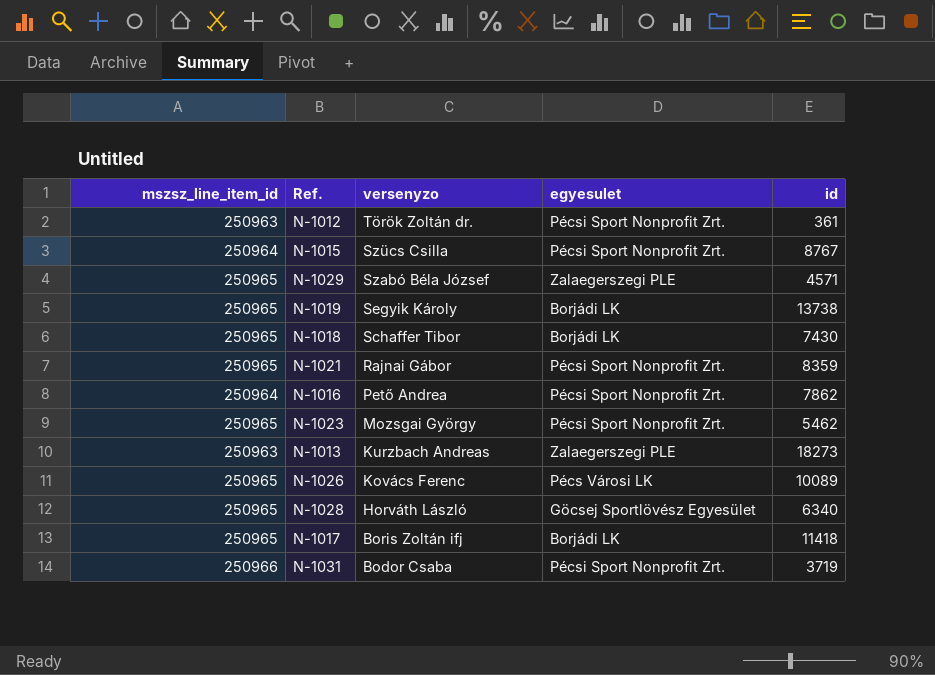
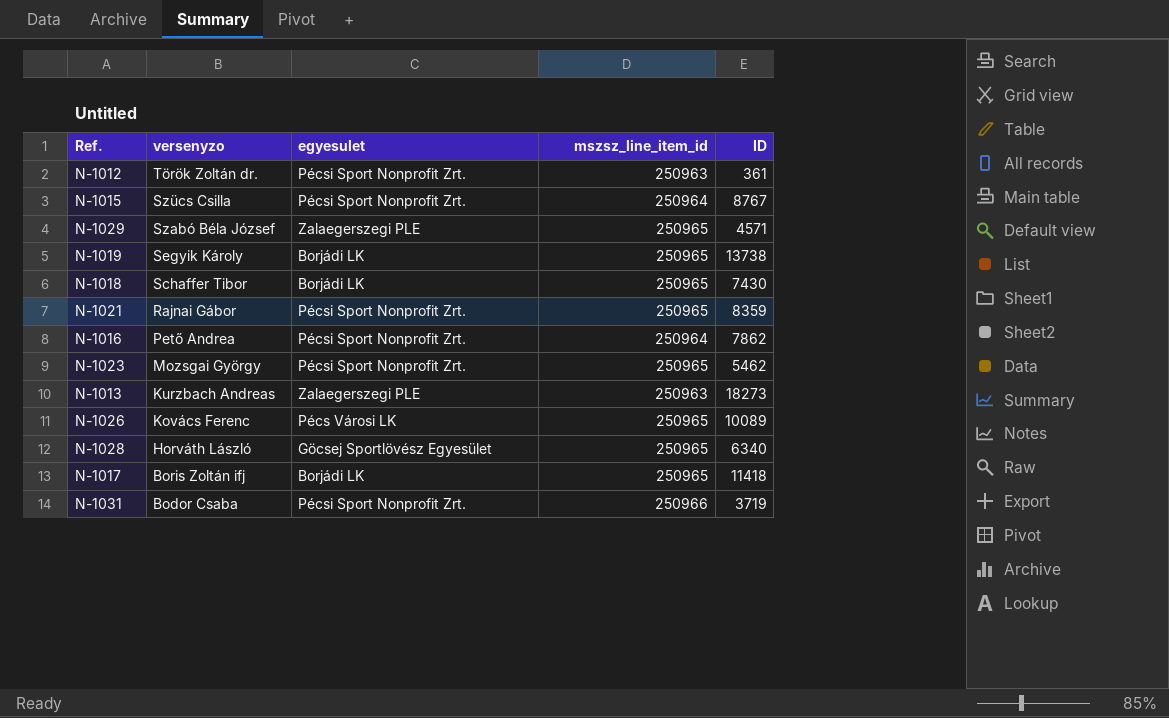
column mszsz_line_item_id | position: 1 -> 4
column name: id -> ID

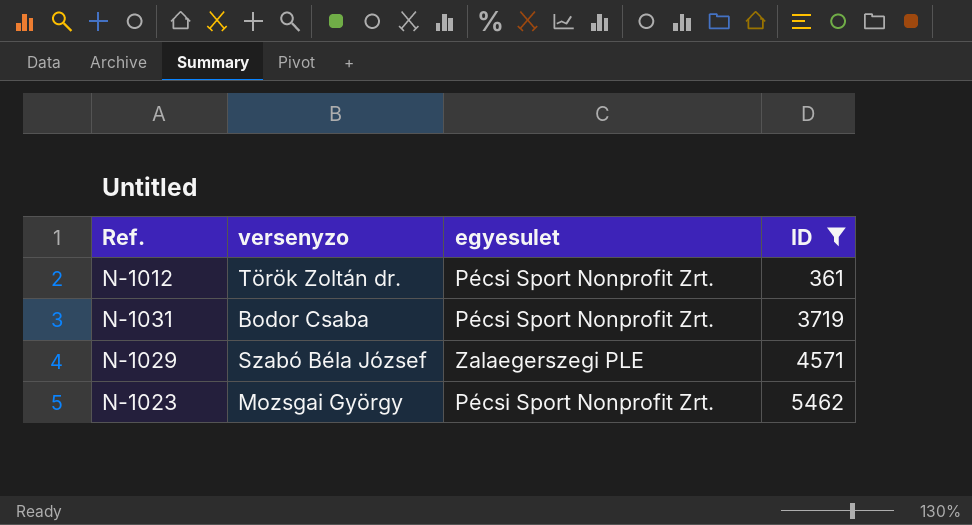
filter: none -> ID <= 5462
row order: versenyzo descending -> ID ascending
column mszsz_line_item_id | position: 4 -> none

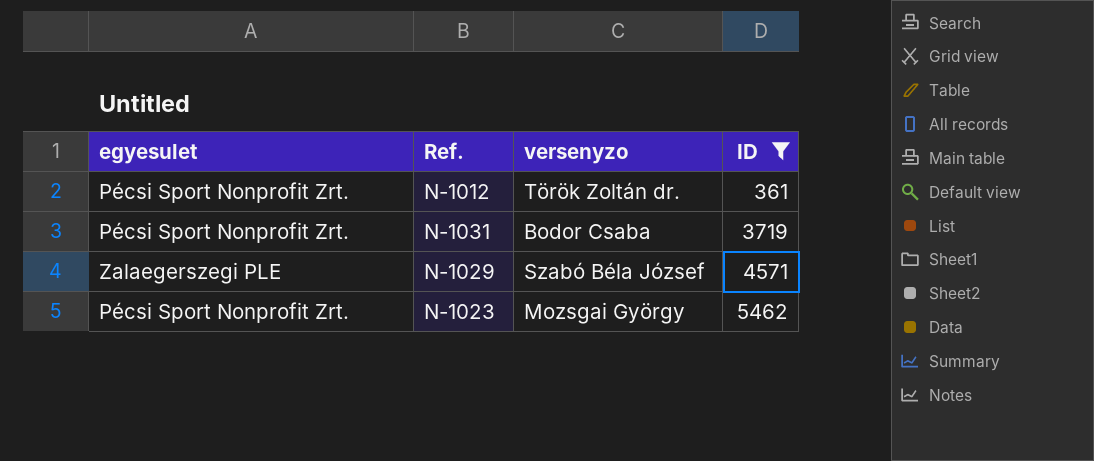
column egyesulet | position: 3 -> 1

